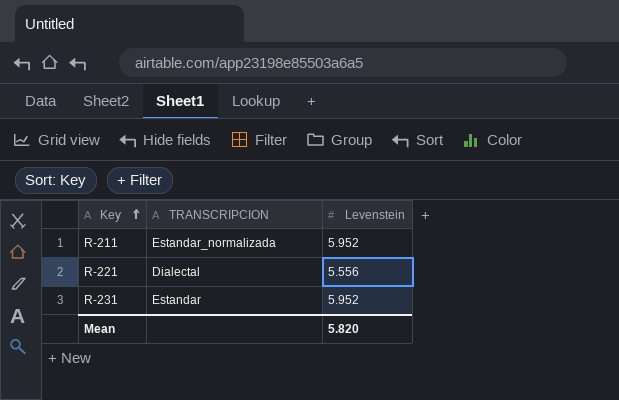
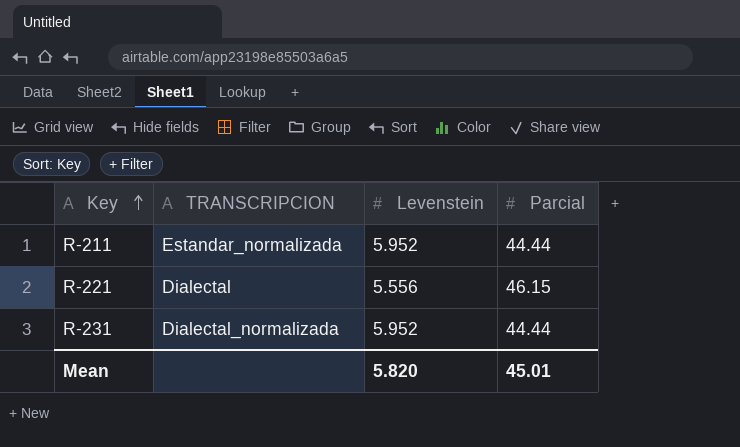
column Parcial | position: none -> 4
R-231 | TRANSCRIPCION: Estandar -> Dialectal_normalizada

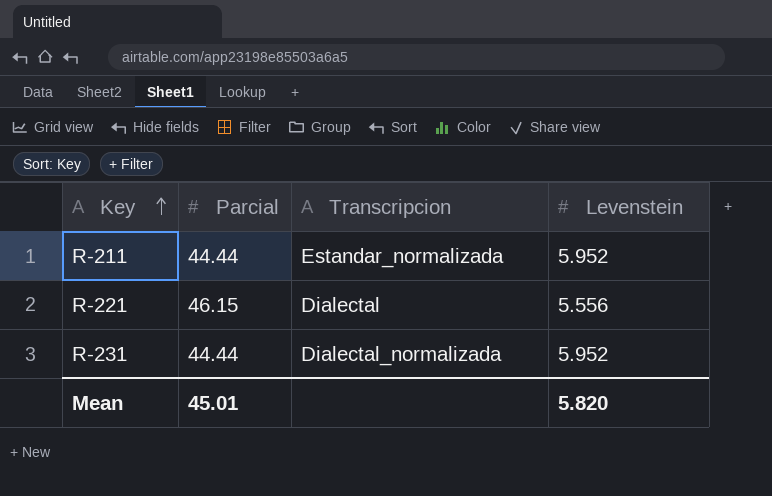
column Parcial | position: 4 -> 2
column name: TRANSCRIPCION -> Transcripcion

